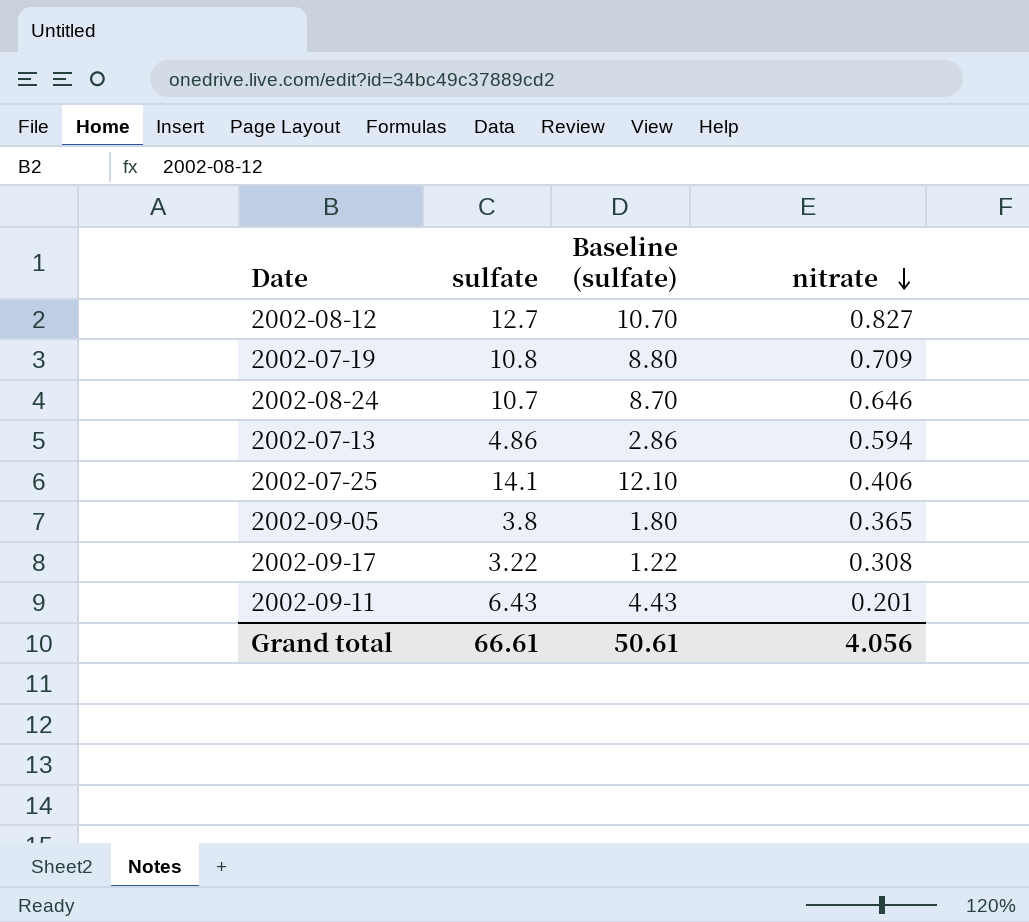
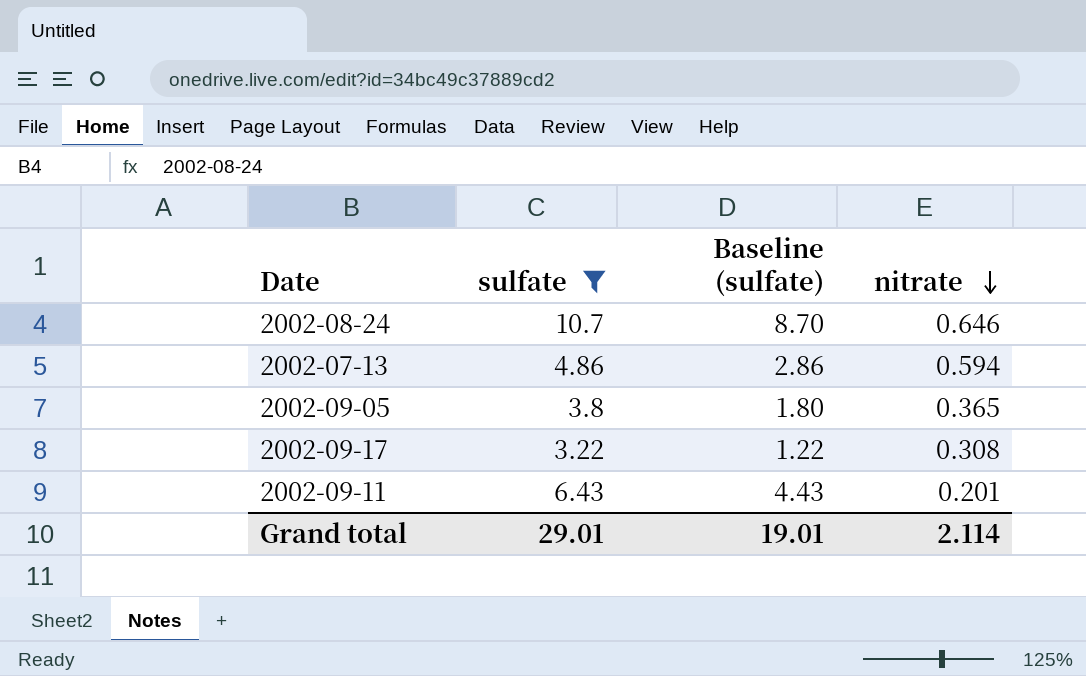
filter: none -> sulfate <= 10.7
Grand total | sulfate: 66.61 -> 29.01
Grand total | Baseline (sulfate): 50.61 -> 19.01
Grand total | nitrate: 4.056 -> 2.114

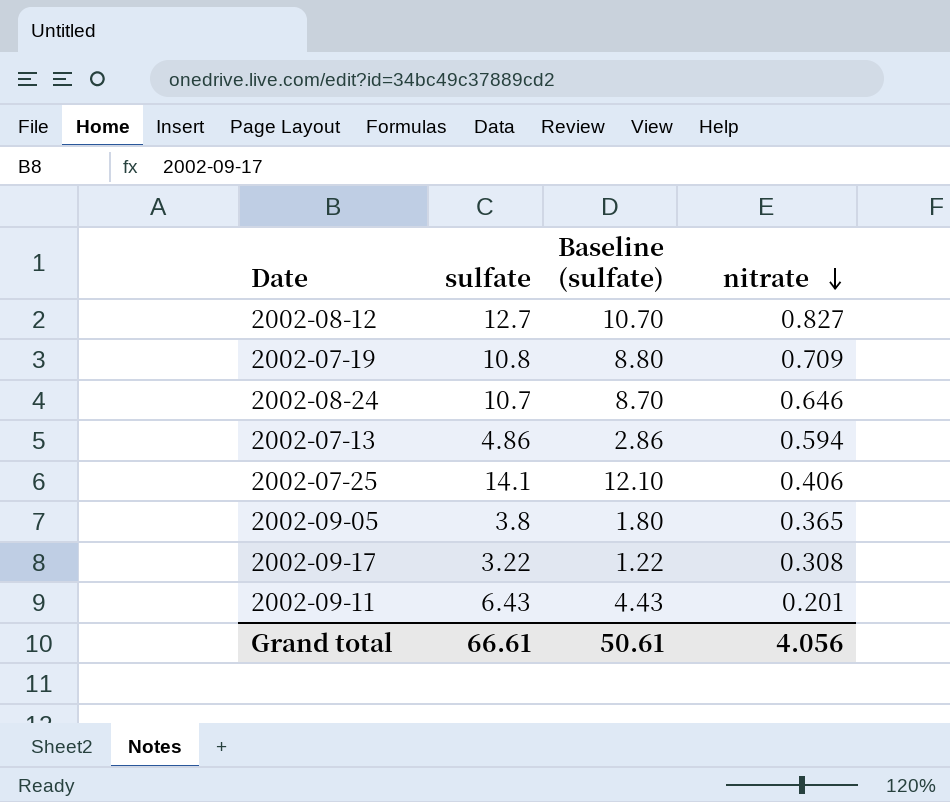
filter: sulfate <= 10.7 -> none
Grand total | sulfate: 29.01 -> 66.61
Grand total | Baseline (sulfate): 19.01 -> 50.61
Grand total | nitrate: 2.114 -> 4.056

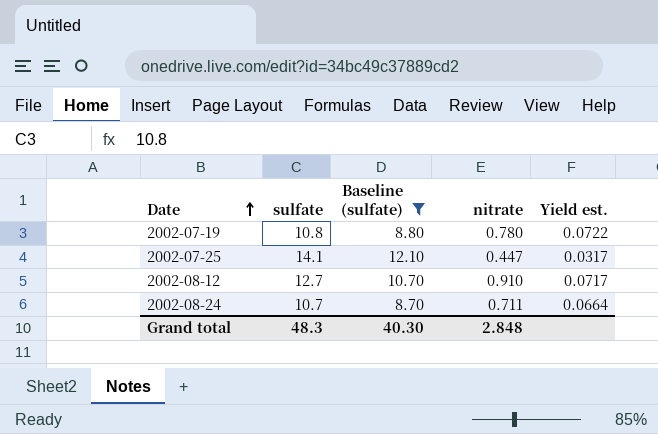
filter: none -> Baseline (sulfate) >= 8.70
row order: nitrate descending -> Date ascending
column Yield est. | formula: none -> [nitrate] / [sulfate]
2002-07-19 | nitrate: 0.709 -> 0.780
2002-07-25 | nitrate: 0.406 -> 0.447
2002-08-12 | nitrate: 0.827 -> 0.910
2002-08-24 | nitrate: 0.646 -> 0.711
Grand total | sulfate: 66.61 -> 48.3
Grand total | Baseline (sulfate): 50.61 -> 40.30
Grand total | nitrate: 4.056 -> 2.848

